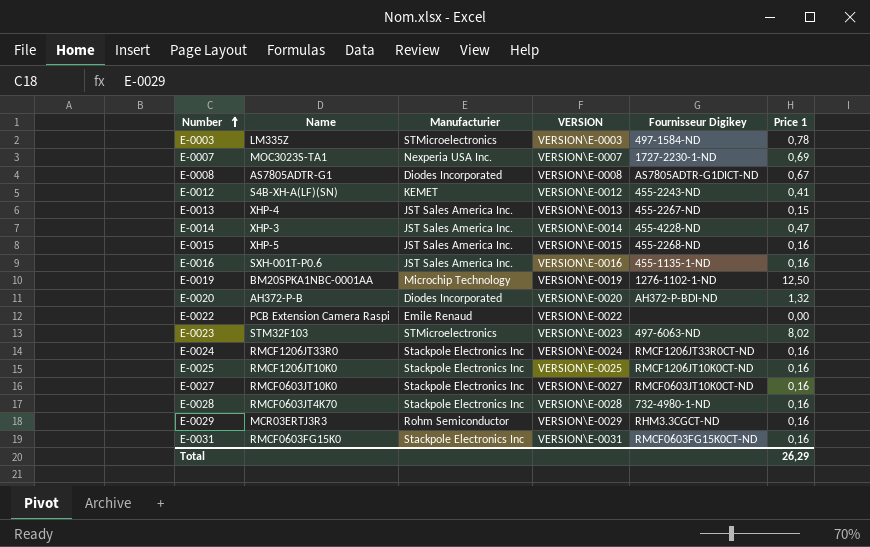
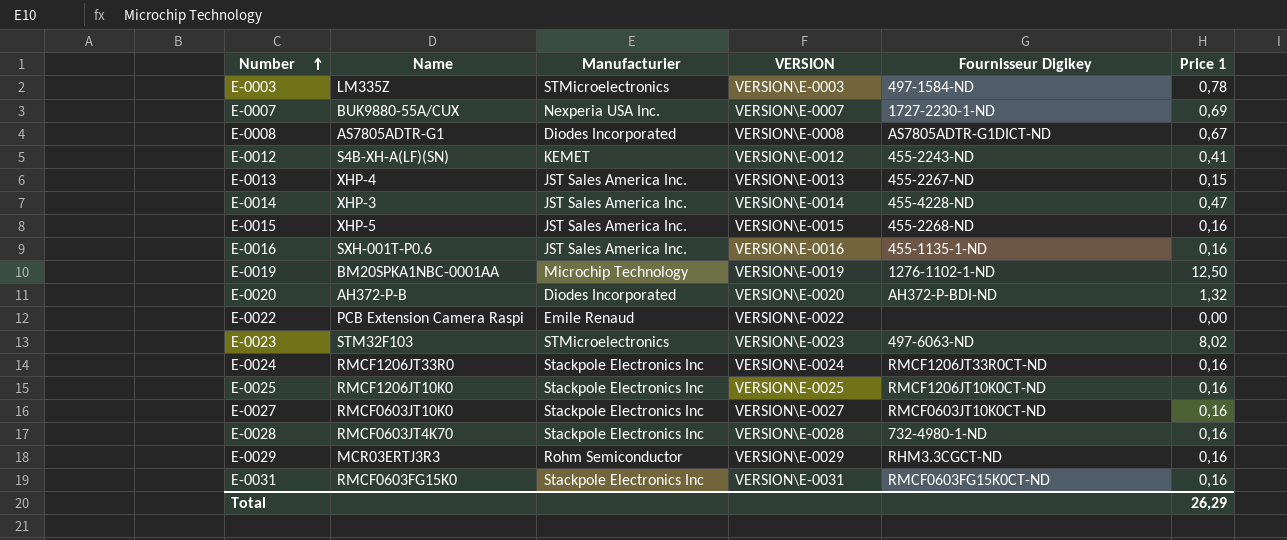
E-0007 | Name: MOC3023S-TA1 -> BUK9880-55A/CUX

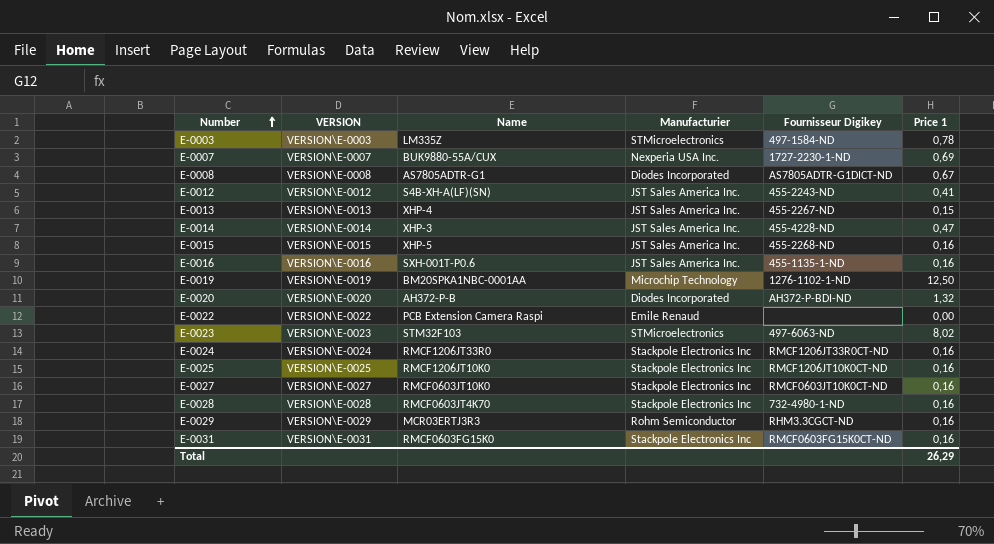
column VERSION | position: 4 -> 2
E-0012 | Manufacturier: KEMET -> JST Sales America Inc.

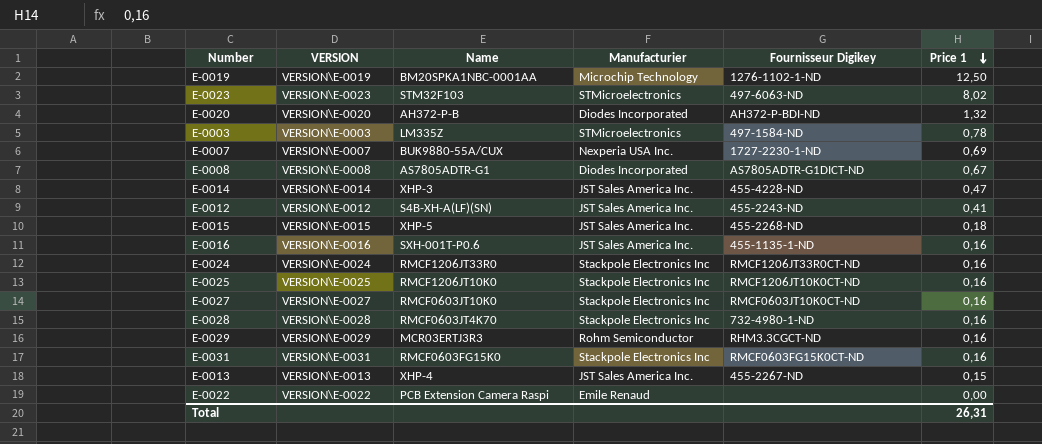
row order: Number ascending -> Price 1 descending
E-0015 | Price 1: 0,16 -> 0,18
Total | Price 1: 26,29 -> 26,31

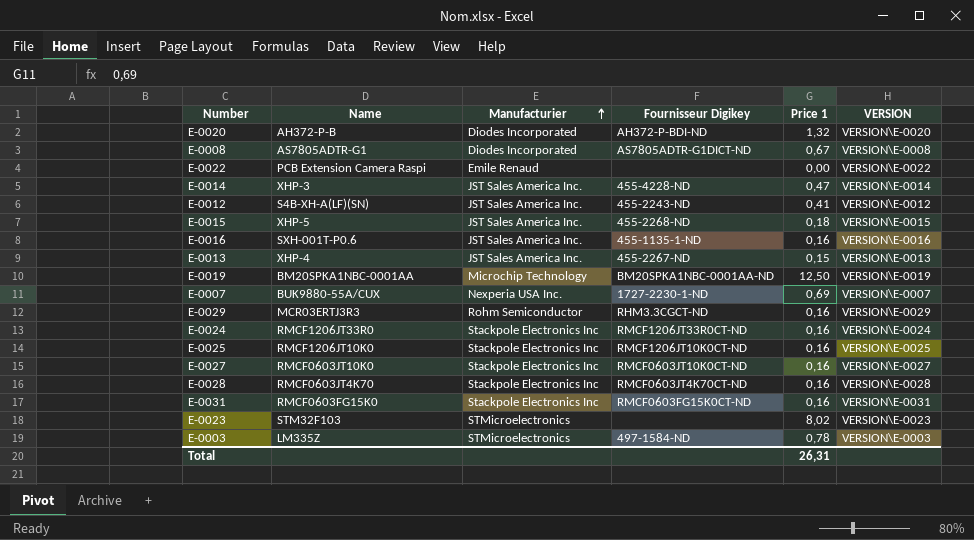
row order: Price 1 descending -> Manufacturier ascending
column VERSION | position: 2 -> 6
E-0019 | Fournisseur Digikey: 1276-1102-1-ND -> BM20SPKA1NBC-0001AA-ND
E-0028 | Fournisseur Digikey: 732-4980-1-ND -> RMCF0603JT4K70CT-ND
E-0023 | Fournisseur Digikey: 497-6063-ND -> none

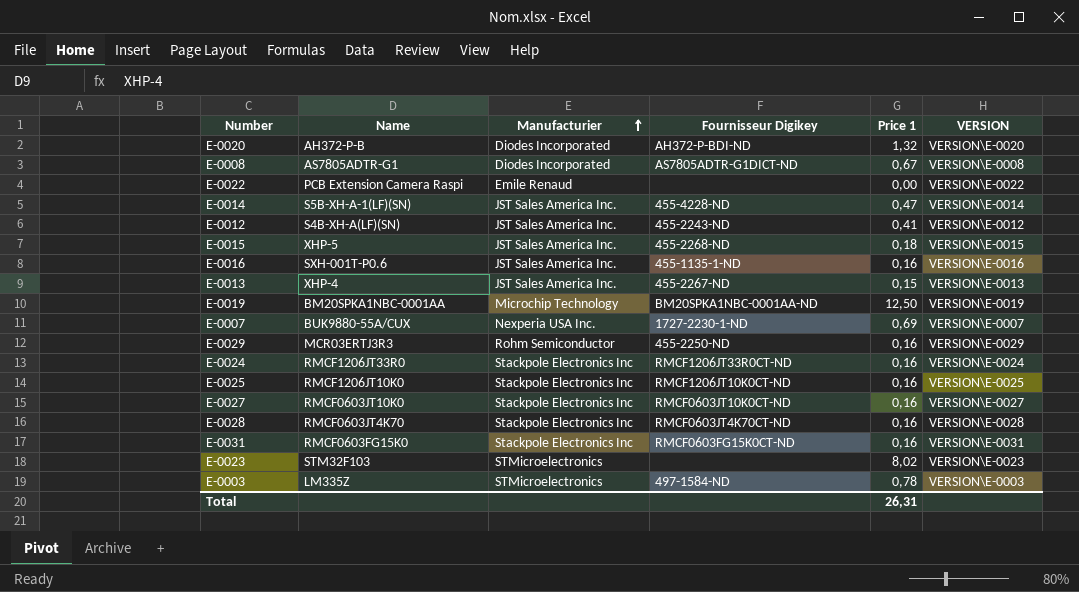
E-0014 | Name: XHP-3 -> S5B-XH-A-1(LF)(SN)
E-0029 | Fournisseur Digikey: RHM3.3CGCT-ND -> 455-2250-ND

